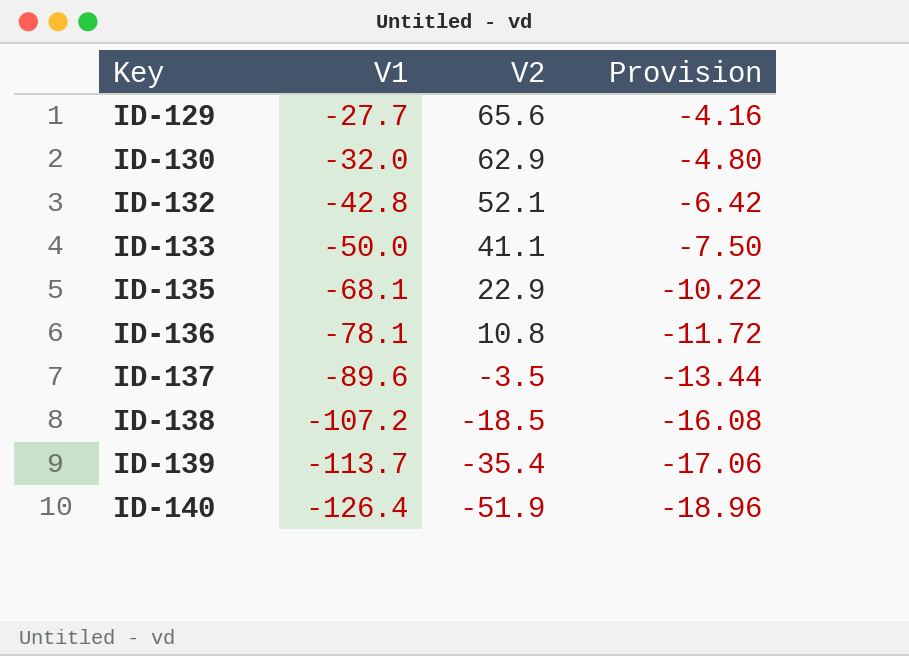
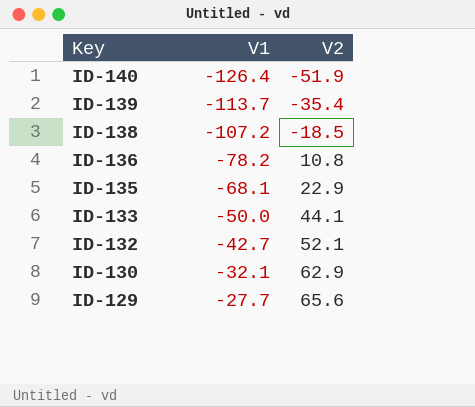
row order: Key ascending -> Key descending
column Provision | formula: [V1] * 0.15 -> none
row ID-137: -89.6 | -3.5 | -13.44 -> none
ID-136 | V1: -78.1 -> -78.2
ID-133 | V2: 41.1 -> 44.1
ID-132 | V1: -42.8 -> -42.7
ID-130 | V1: -32.0 -> -32.1

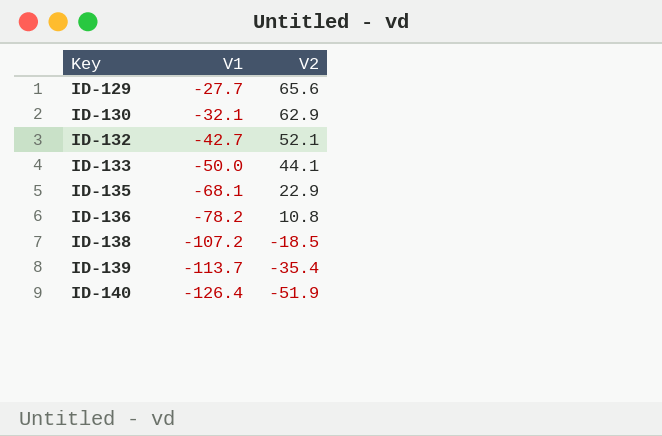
row order: Key descending -> Key ascending

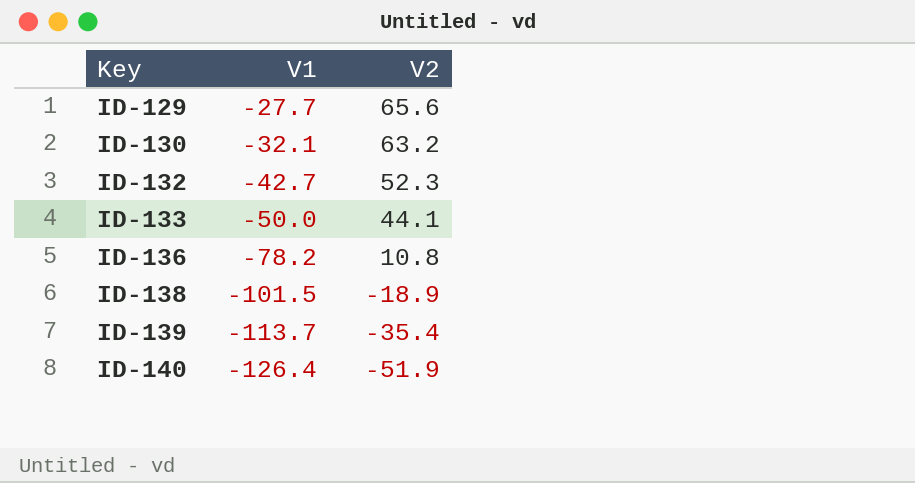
row ID-135: -68.1 | 22.9 -> none
ID-130 | V2: 62.9 -> 63.2
ID-132 | V2: 52.1 -> 52.3
ID-138 | V1: -107.2 -> -101.5
ID-138 | V2: -18.5 -> -18.9

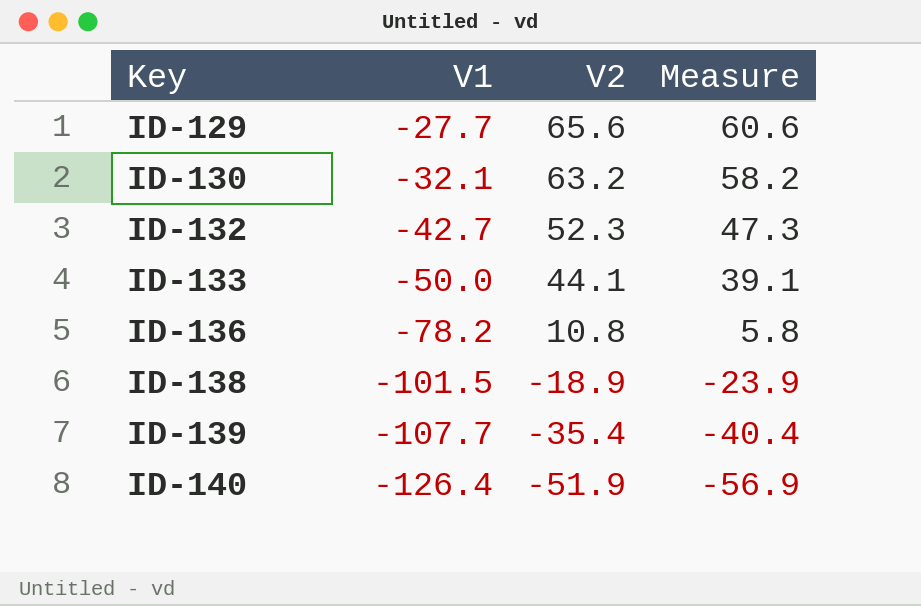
column Measure | formula: none -> [V2] - 5
ID-139 | V1: -113.7 -> -107.7

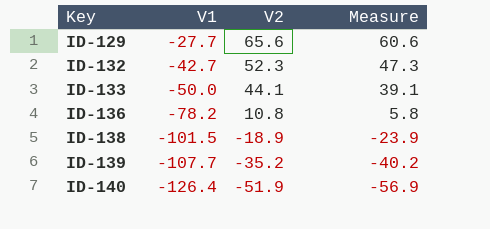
row ID-130: -32.1 | 63.2 | 58.2 -> none
ID-139 | V2: -35.4 -> -35.2
ID-139 | Measure: -40.4 -> -40.2

